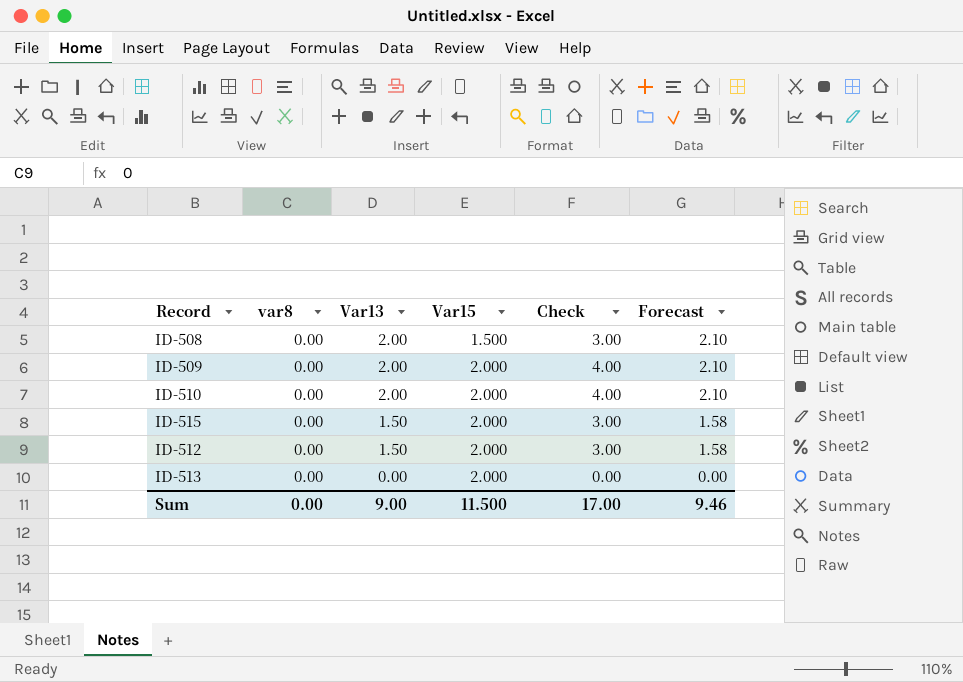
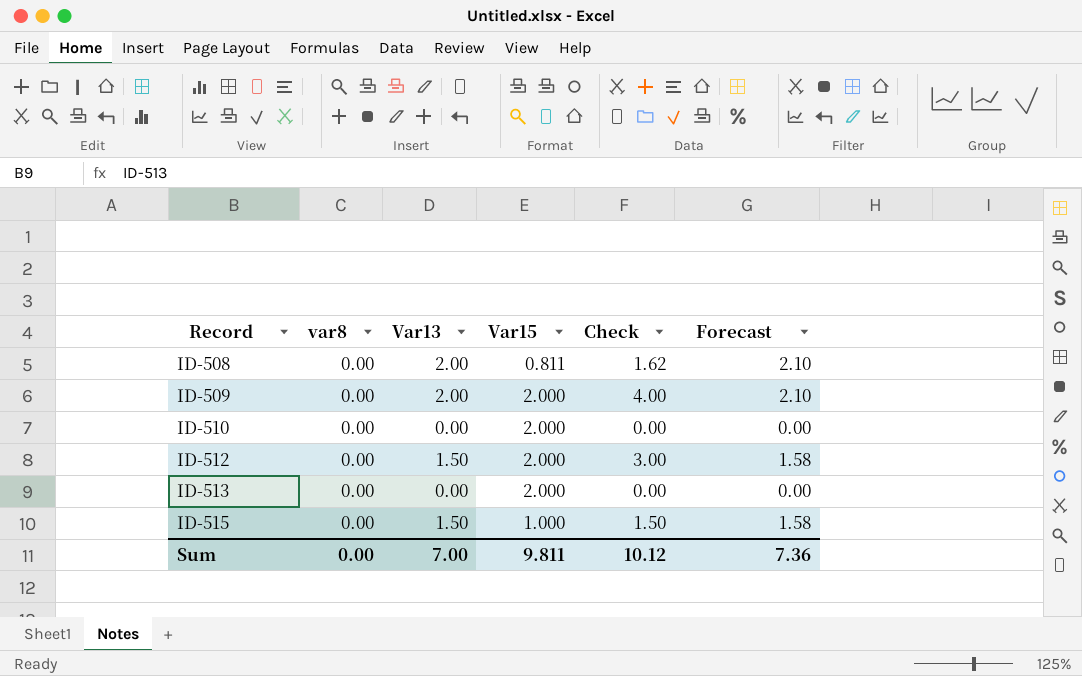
row order: Var13 descending -> Record ascending
ID-508 | Var15: 1.500 -> 0.811
ID-508 | Check: 3.00 -> 1.62
ID-510 | Var13: 2.00 -> 0.00
ID-510 | Check: 4.00 -> 0.00
ID-510 | Forecast: 2.10 -> 0.00
ID-515 | Var15: 2.000 -> 1.000
ID-515 | Check: 3.00 -> 1.50
Sum | Var13: 9.00 -> 7.00
Sum | Var15: 11.500 -> 9.811
Sum | Check: 17.00 -> 10.12
Sum | Forecast: 9.46 -> 7.36

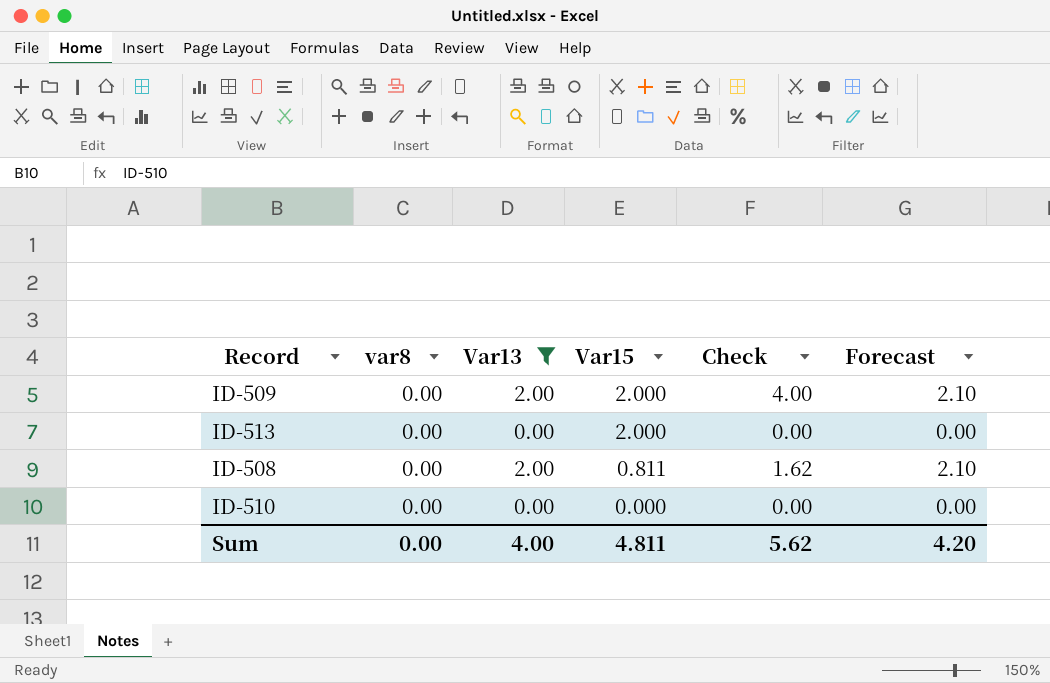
filter: none -> Var13 != 1.50
row order: Record ascending -> Var15 descending
ID-510 | Var15: 2.000 -> 0.000
Sum | Var13: 7.00 -> 4.00
Sum | Var15: 9.811 -> 4.811
Sum | Check: 10.12 -> 5.62
Sum | Forecast: 7.36 -> 4.20

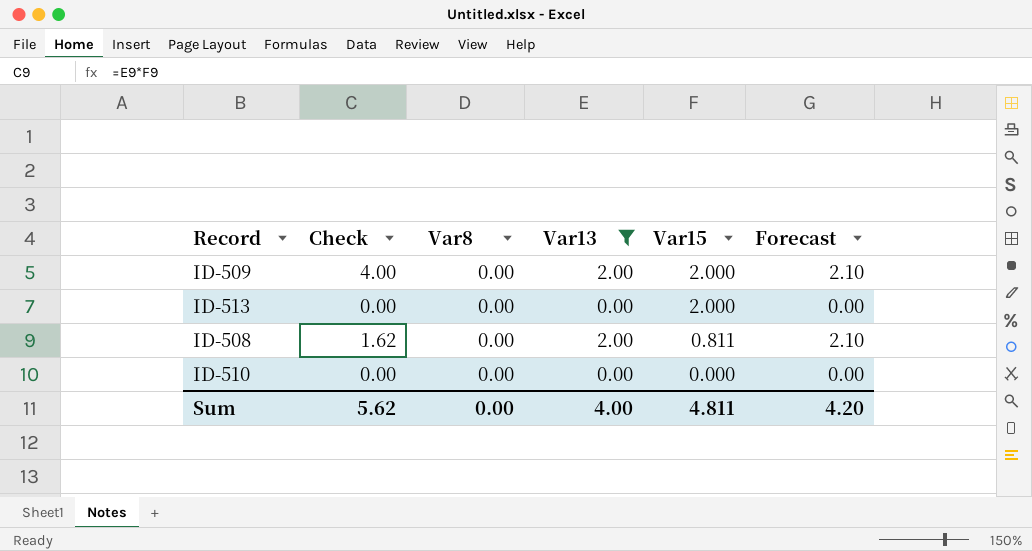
column Check | position: 5 -> 2
column name: var8 -> Var8

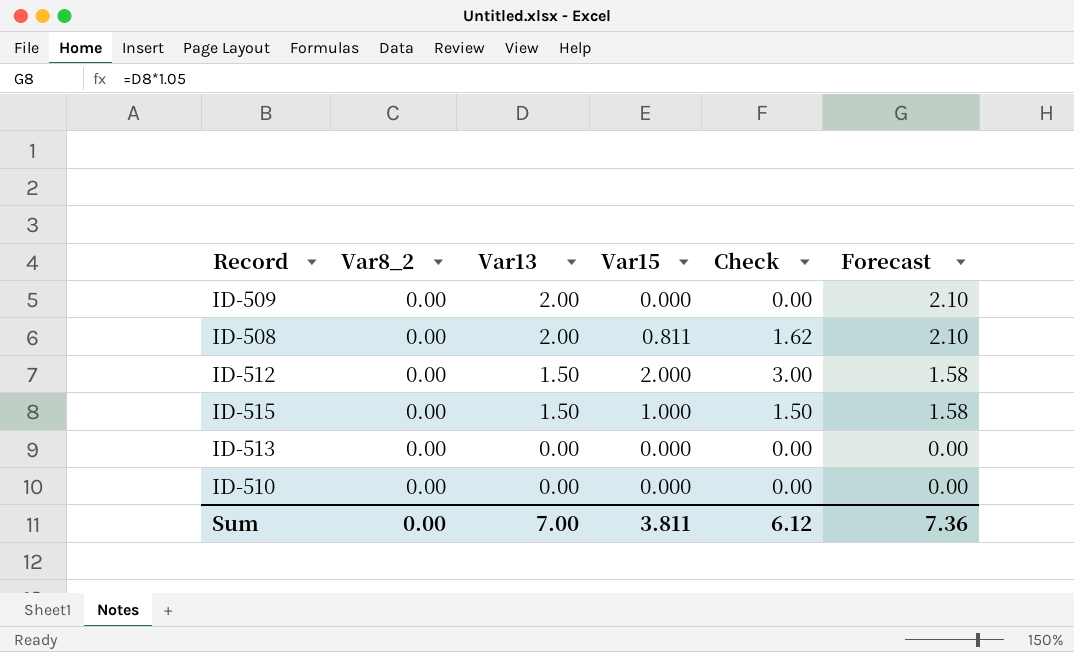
filter: Var13 != 1.50 -> none
row order: Var15 descending -> Var13 descending
column name: Var8 -> Var8_2
column Check | position: 2 -> 5
ID-509 | Var15: 2.000 -> 0.000
ID-509 | Check: 4.00 -> 0.00
ID-513 | Var15: 2.000 -> 0.000
Sum | Var13: 4.00 -> 7.00
Sum | Var15: 4.811 -> 3.811
Sum | Check: 5.62 -> 6.12
Sum | Forecast: 4.20 -> 7.36

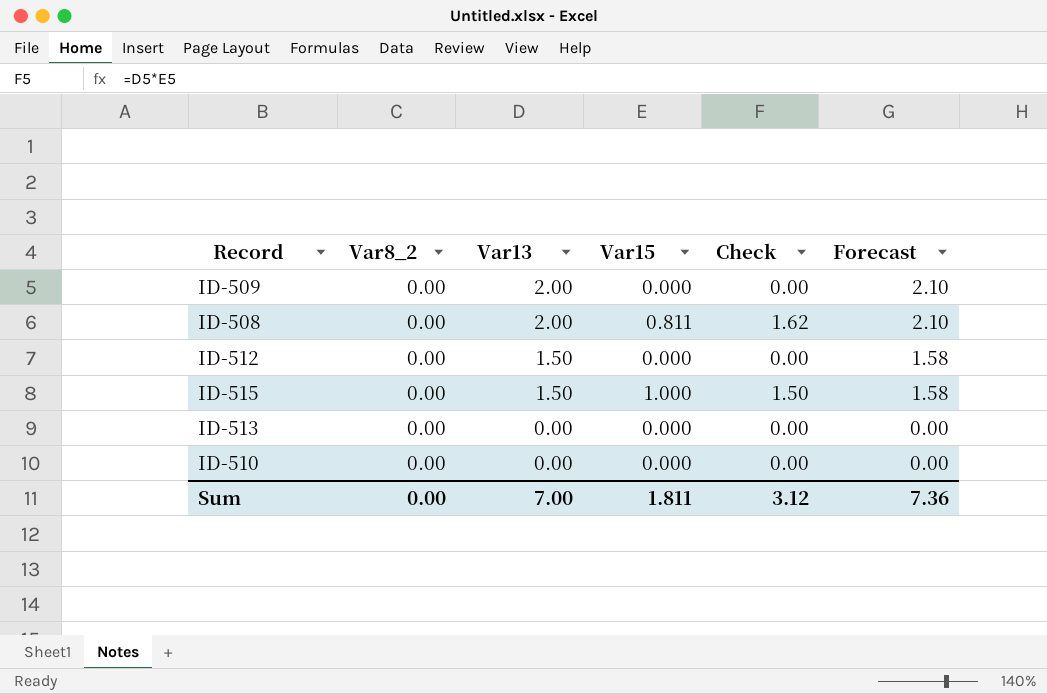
ID-512 | Var15: 2.000 -> 0.000
ID-512 | Check: 3.00 -> 0.00
Sum | Var15: 3.811 -> 1.811
Sum | Check: 6.12 -> 3.12

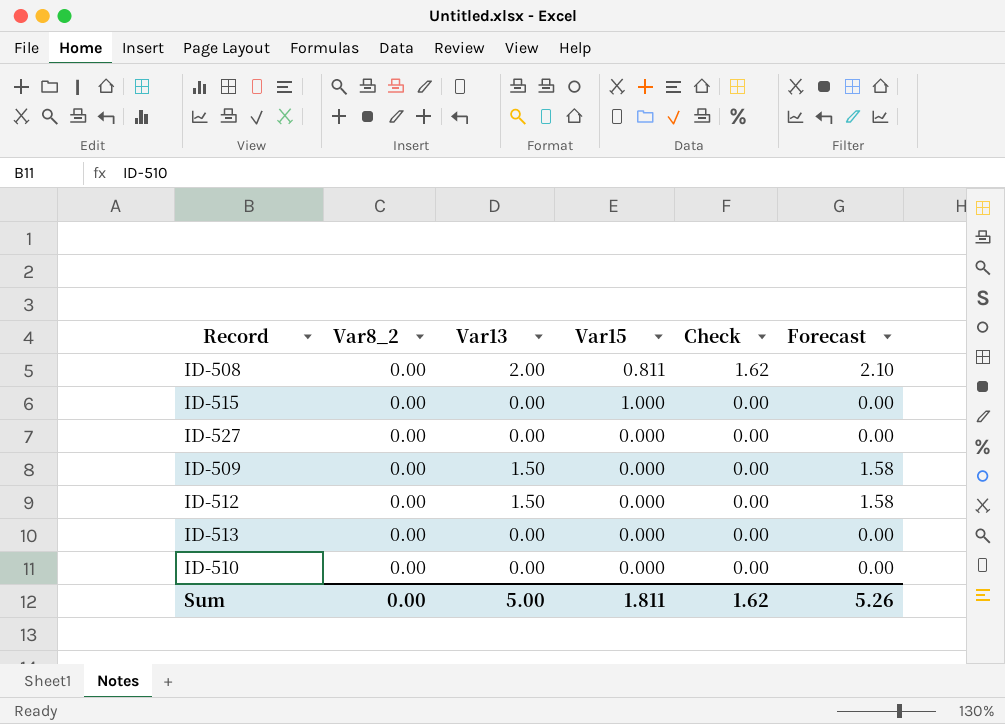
row order: Var13 descending -> Check descending
ID-515 | Var13: 1.50 -> 0.00
ID-515 | Check: 1.50 -> 0.00
ID-515 | Forecast: 1.58 -> 0.00
row ID-527: none -> 0.00 | 0.00 | 0.000 | 0.00 | 0.00
ID-509 | Var13: 2.00 -> 1.50
ID-509 | Forecast: 2.10 -> 1.58
Sum | Var13: 7.00 -> 5.00
Sum | Check: 3.12 -> 1.62
Sum | Forecast: 7.36 -> 5.26

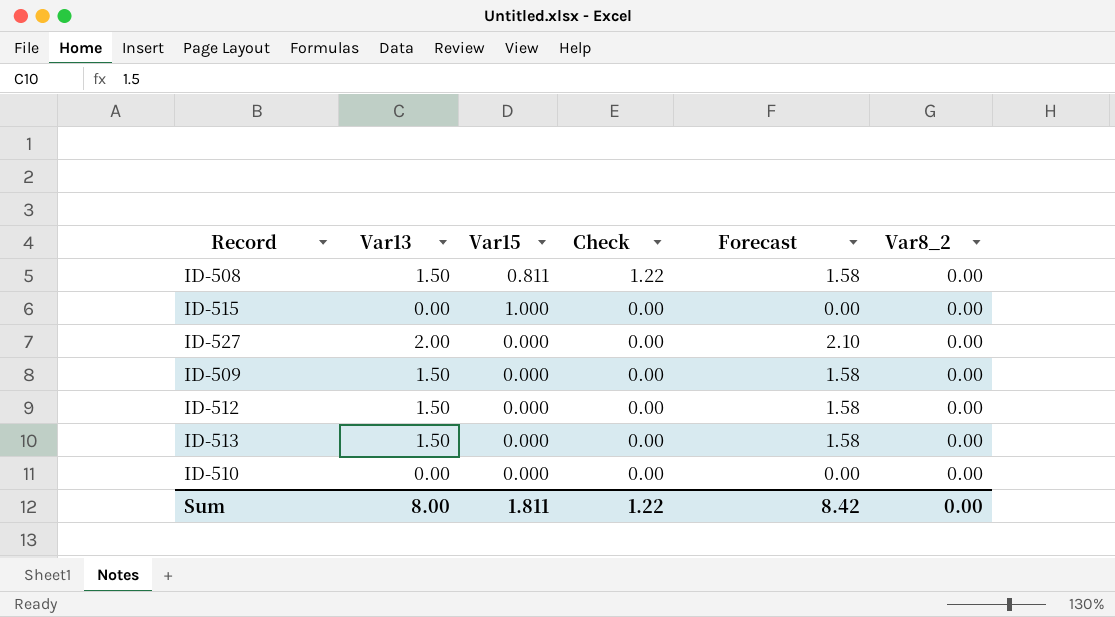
column Var8_2 | position: 2 -> 6
ID-508 | Var13: 2.00 -> 1.50
ID-508 | Check: 1.62 -> 1.22
ID-508 | Forecast: 2.10 -> 1.58
ID-527 | Var13: 0.00 -> 2.00
ID-527 | Forecast: 0.00 -> 2.10
ID-513 | Var13: 0.00 -> 1.50
ID-513 | Forecast: 0.00 -> 1.58
Sum | Var13: 5.00 -> 8.00
Sum | Check: 1.62 -> 1.22
Sum | Forecast: 5.26 -> 8.42

